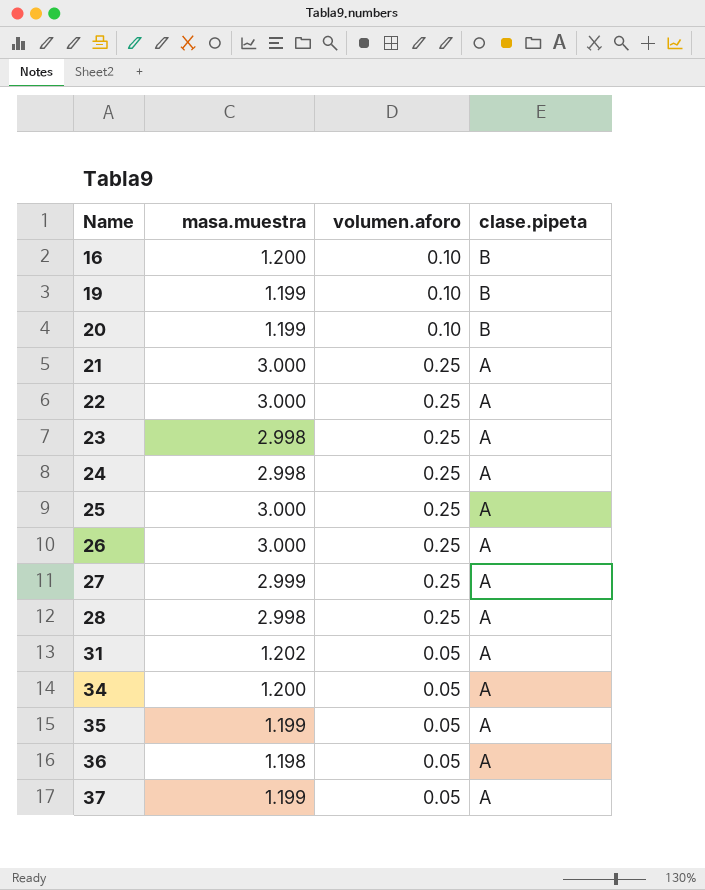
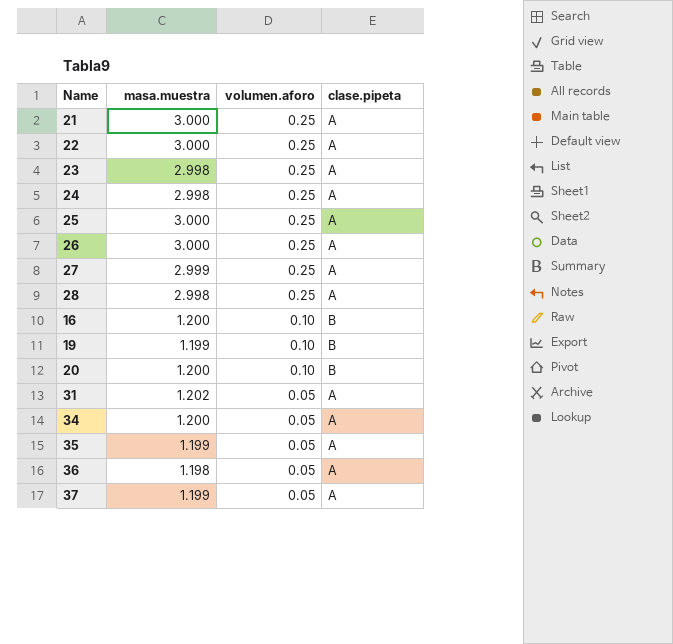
row order: Name ascending -> volumen.aforo descending
20 | masa.muestra: 1.199 -> 1.200

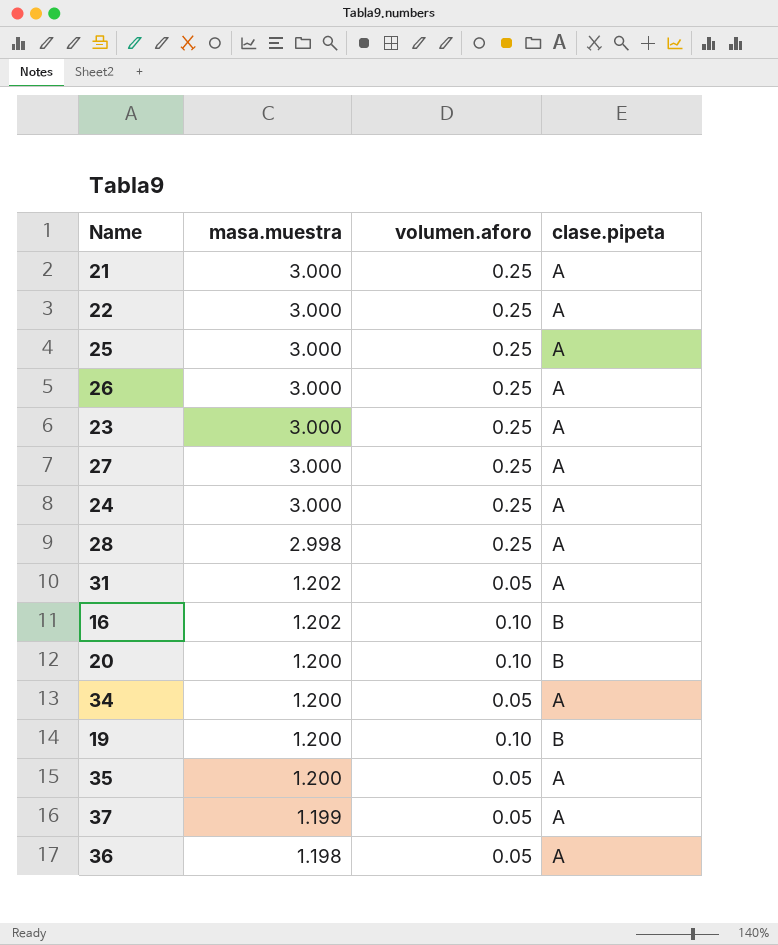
row order: volumen.aforo descending -> masa.muestra descending
23 | masa.muestra: 2.998 -> 3.000
27 | masa.muestra: 2.999 -> 3.000
24 | masa.muestra: 2.998 -> 3.000
16 | masa.muestra: 1.200 -> 1.202
19 | masa.muestra: 1.199 -> 1.200
35 | masa.muestra: 1.199 -> 1.200

